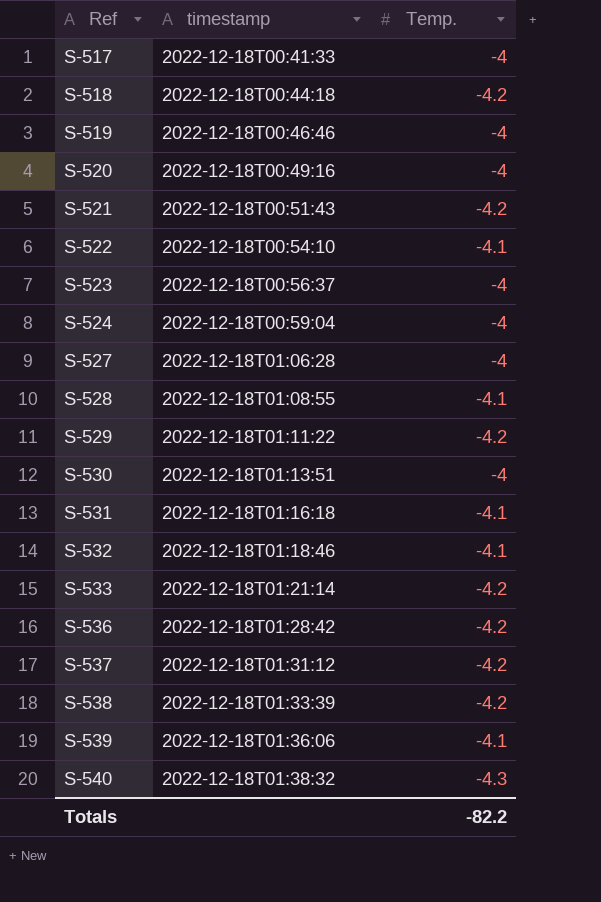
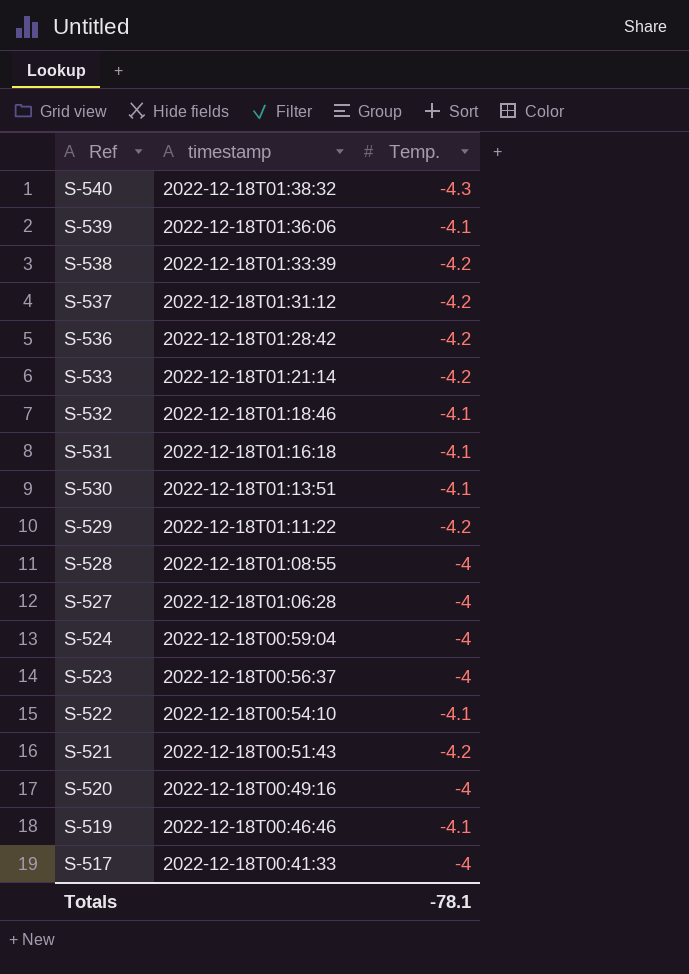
row order: Ref ascending -> Ref descending
row S-518: 2022-12-18T00:44:18 | -4.2 -> none
S-530 | Temp.: -4 -> -4.1
S-528 | Temp.: -4.1 -> -4
S-519 | Temp.: -4 -> -4.1
Totals | Temp.: -82.2 -> -78.1

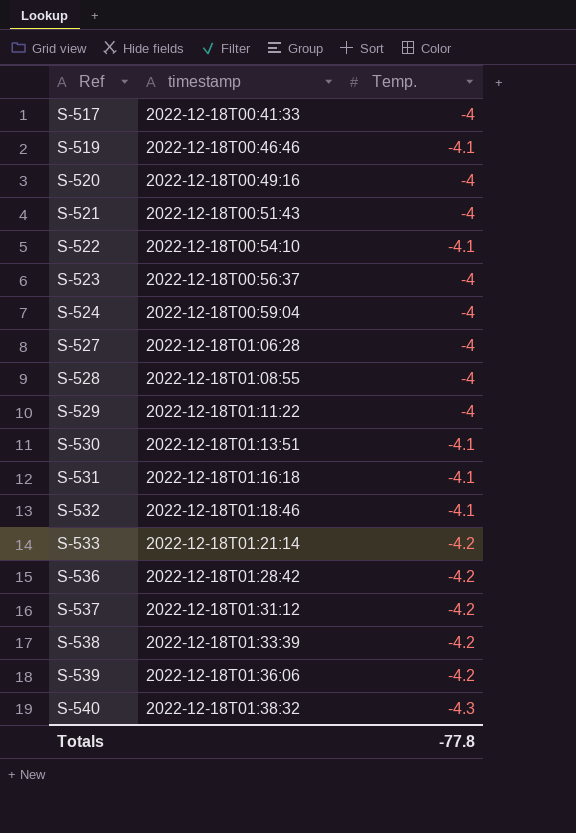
row order: Ref descending -> Ref ascending
S-521 | Temp.: -4.2 -> -4
S-529 | Temp.: -4.2 -> -4
S-539 | Temp.: -4.1 -> -4.2
Totals | Temp.: -78.1 -> -77.8

